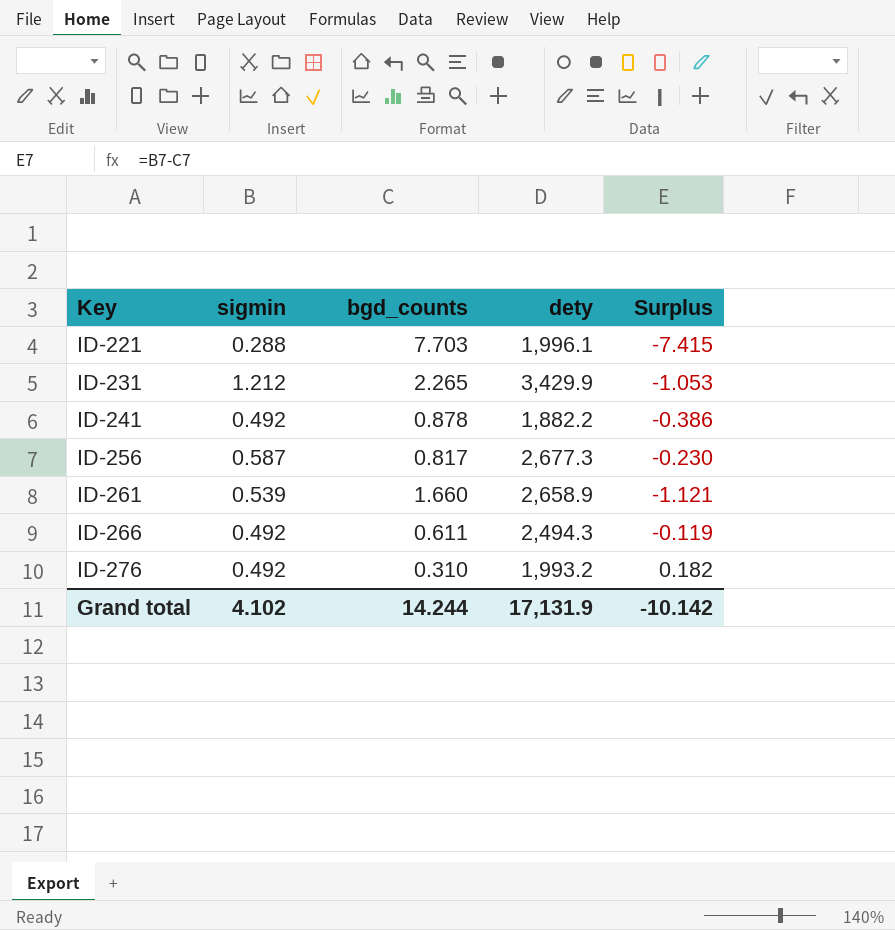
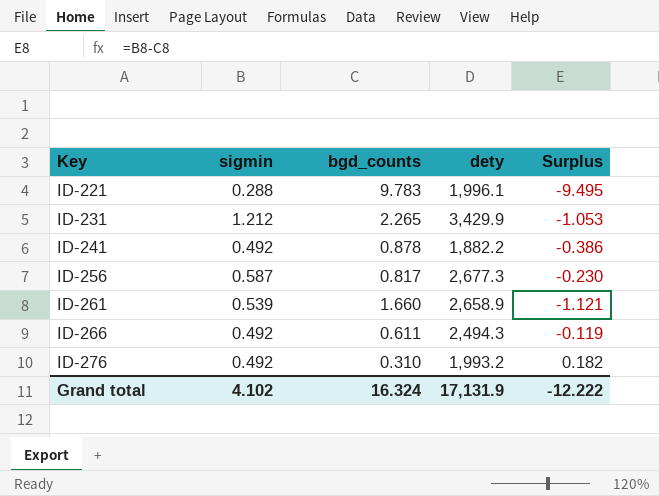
ID-221 | bgd_counts: 7.703 -> 9.783
ID-221 | Surplus: -7.415 -> -9.495
Grand total | bgd_counts: 14.244 -> 16.324
Grand total | Surplus: -10.142 -> -12.222

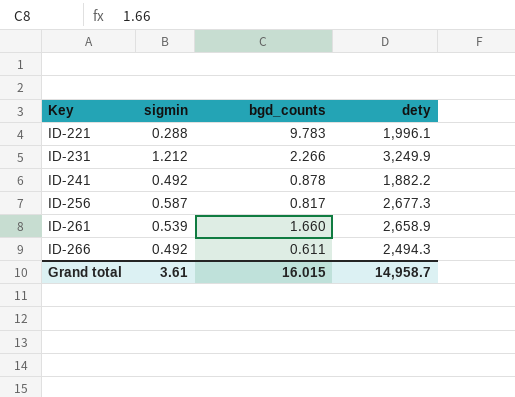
column Surplus | formula: [sigmin] - [bgd_counts] -> none
row ID-276: 0.492 | 0.310 | 1,993.2 | 0.182 -> none
ID-231 | bgd_counts: 2.265 -> 2.266
ID-231 | dety: 3,429.9 -> 3,249.9
Grand total | sigmin: 4.102 -> 3.61
Grand total | bgd_counts: 16.324 -> 16.015
Grand total | dety: 17,131.9 -> 14,958.7

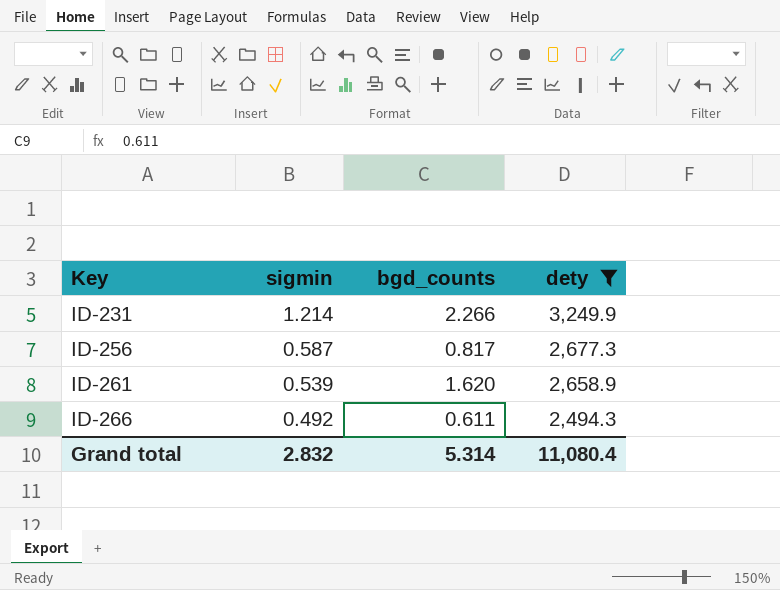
filter: none -> dety >= 2,494.3
ID-231 | sigmin: 1.212 -> 1.214
ID-261 | bgd_counts: 1.660 -> 1.620
Grand total | sigmin: 3.61 -> 2.832
Grand total | bgd_counts: 16.015 -> 5.314
Grand total | dety: 14,958.7 -> 11,080.4

